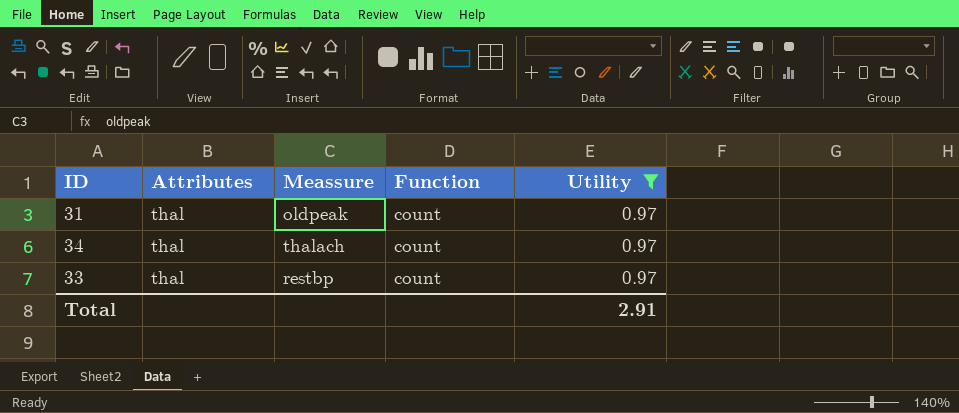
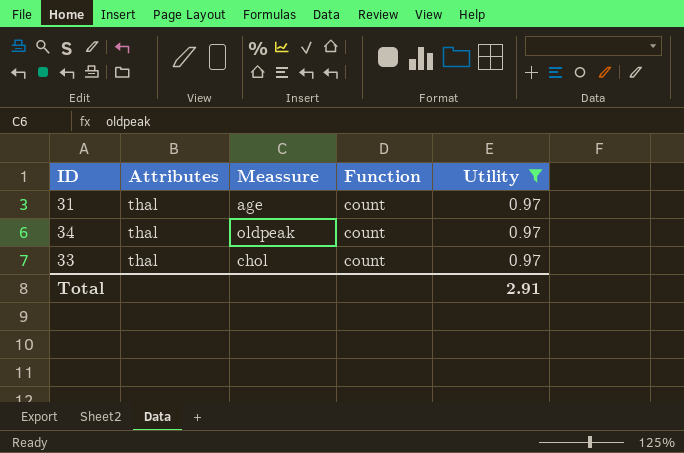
31 | Meassure: oldpeak -> age
34 | Meassure: thalach -> oldpeak
33 | Meassure: restbp -> chol

